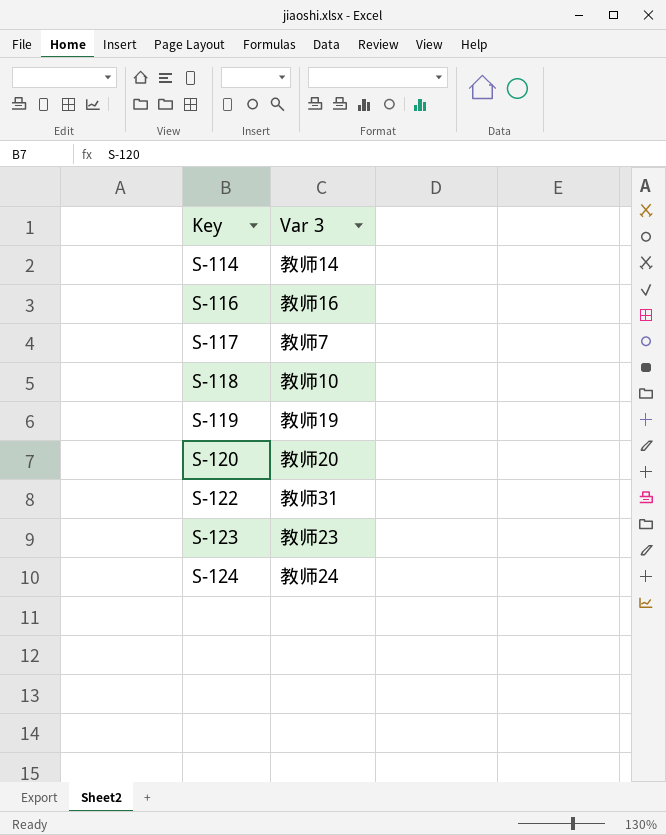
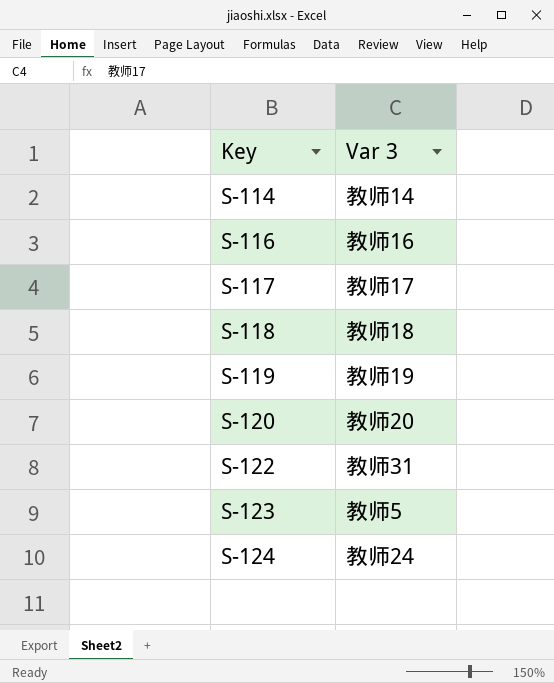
S-117 | Var 3: 教师7 -> 教师17
S-118 | Var 3: 教师10 -> 教师18
S-123 | Var 3: 教师23 -> 教师5

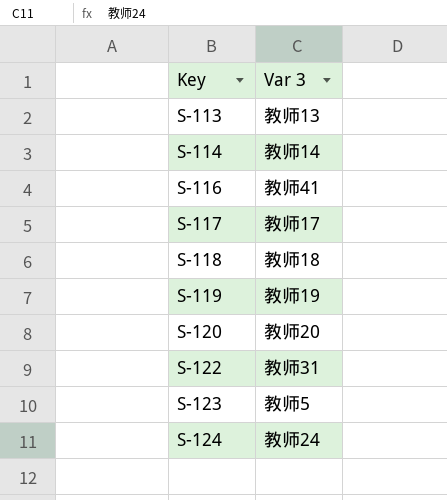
row S-113: none -> 教师13
S-116 | Var 3: 教师16 -> 教师41

